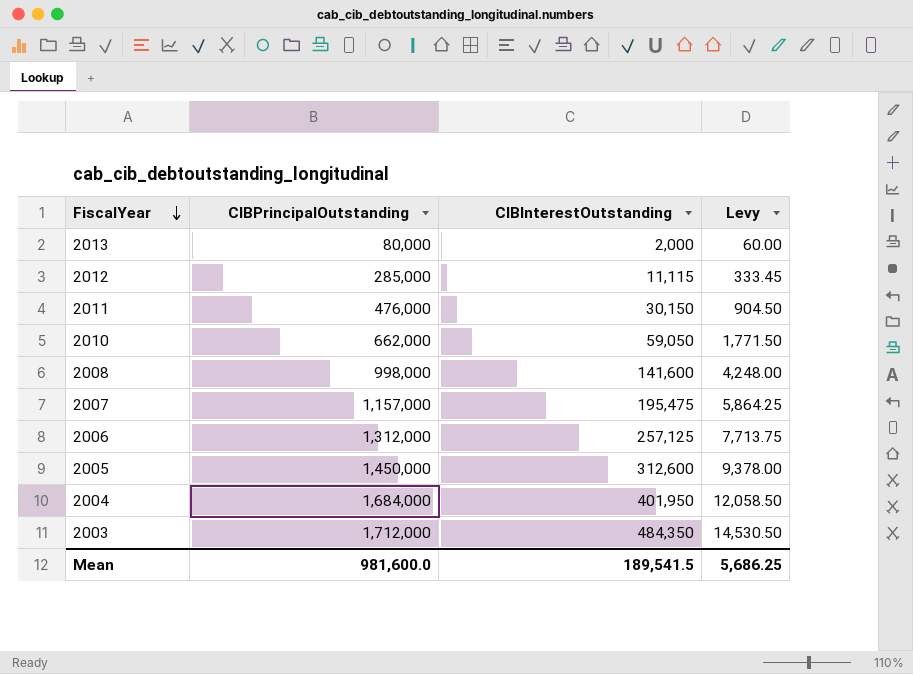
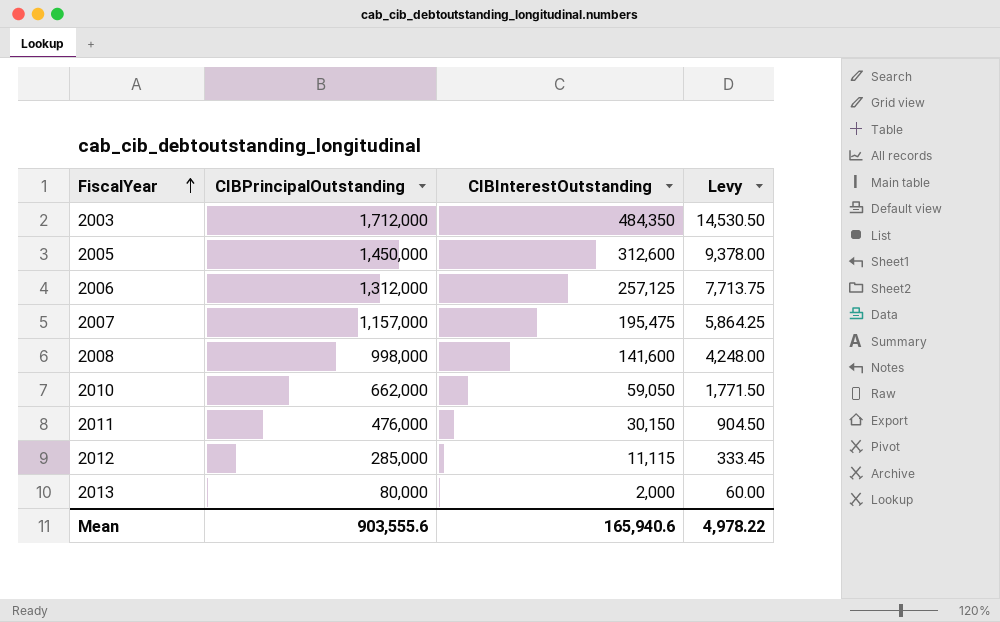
row order: FiscalYear descending -> FiscalYear ascending
row 2004: 1,684,000 | 401,950 | 12,058.50 -> none
Mean | CIBPrincipalOutstanding: 981,600.0 -> 903,555.6
Mean | CIBInterestOutstanding: 189,541.5 -> 165,940.6
Mean | Levy: 5,686.25 -> 4,978.22

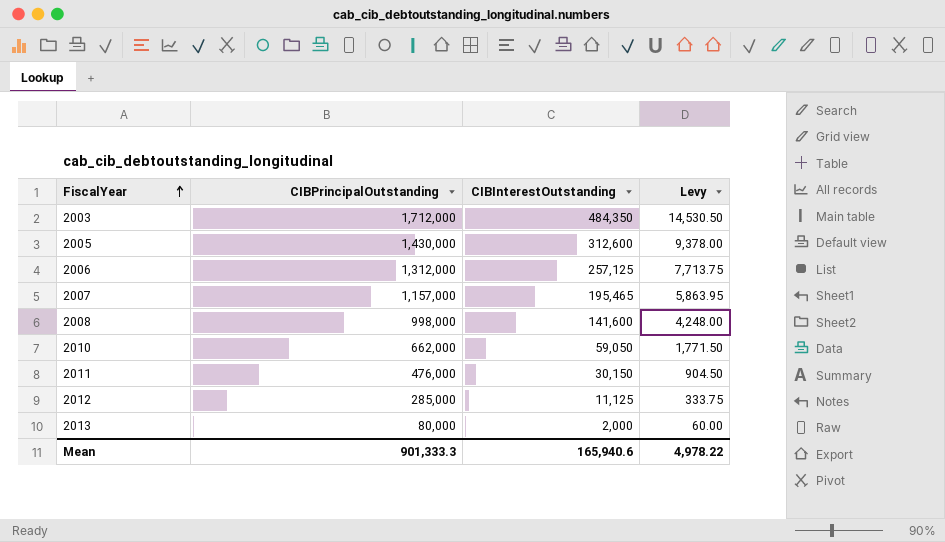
2005 | CIBPrincipalOutstanding: 1,450,000 -> 1,430,000
2007 | CIBInterestOutstanding: 195,475 -> 195,465
2007 | Levy: 5,864.25 -> 5,863.95
2012 | CIBInterestOutstanding: 11,115 -> 11,125
2012 | Levy: 333.45 -> 333.75
Mean | CIBPrincipalOutstanding: 903,555.6 -> 901,333.3

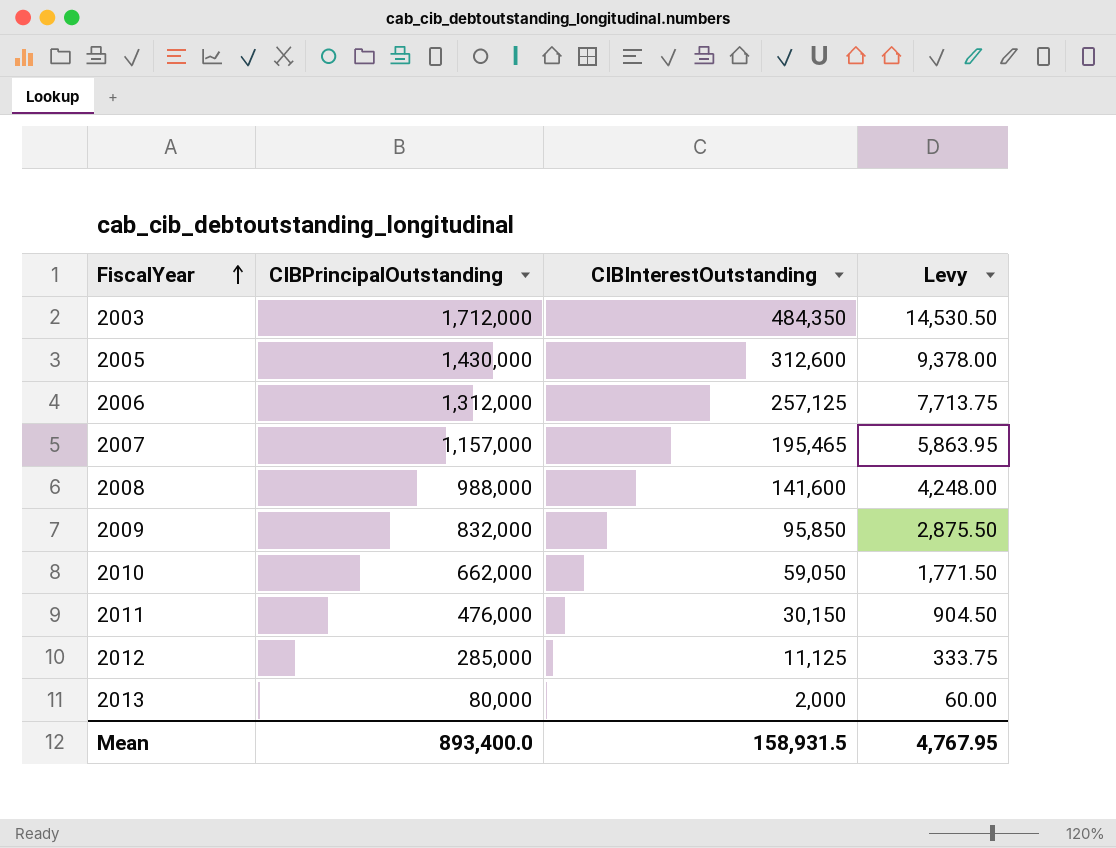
2008 | CIBPrincipalOutstanding: 998,000 -> 988,000
row 2009: none -> 832,000 | 95,850 | 2,875.50
Mean | CIBPrincipalOutstanding: 901,333.3 -> 893,400.0
Mean | CIBInterestOutstanding: 165,940.6 -> 158,931.5
Mean | Levy: 4,978.22 -> 4,767.95

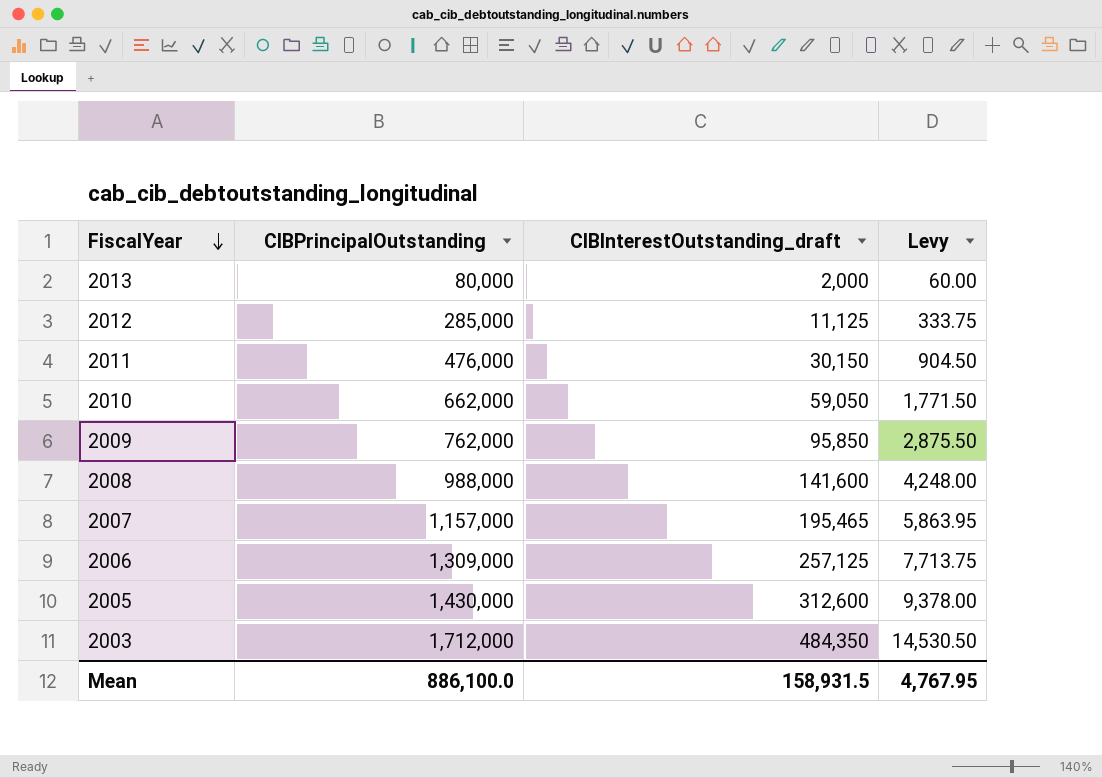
row order: FiscalYear ascending -> FiscalYear descending
column name: CIBInterestOutstanding -> CIBInterestOutstanding_draft
2009 | CIBPrincipalOutstanding: 832,000 -> 762,000
2006 | CIBPrincipalOutstanding: 1,312,000 -> 1,309,000
Mean | CIBPrincipalOutstanding: 893,400.0 -> 886,100.0

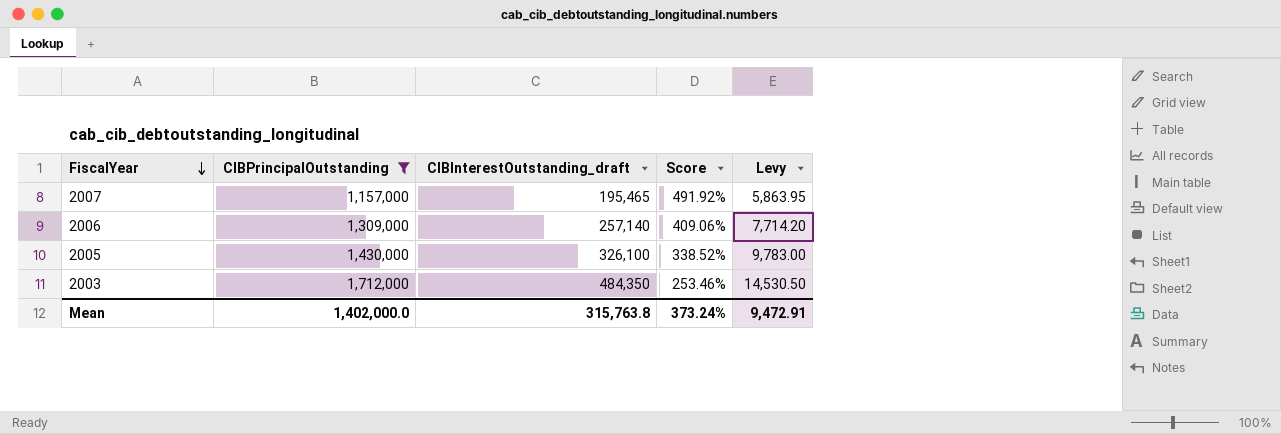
filter: none -> CIBPrincipalOutstanding >= 1,157,000
column Score | formula: none -> ([CIBPrincipalOutstanding] - [CIBInterestOutstanding_draft]) / [CIBInterestOutstanding_draft]
2006 | CIBInterestOutstanding_draft: 257,125 -> 257,140
2006 | Levy: 7,713.75 -> 7,714.20
2005 | CIBInterestOutstanding_draft: 312,600 -> 326,100
2005 | Levy: 9,378.00 -> 9,783.00
Mean | CIBPrincipalOutstanding: 886,100.0 -> 1,402,000.0
Mean | CIBInterestOutstanding_draft: 158,931.5 -> 315,763.8
Mean | Levy: 4,767.95 -> 9,472.91

